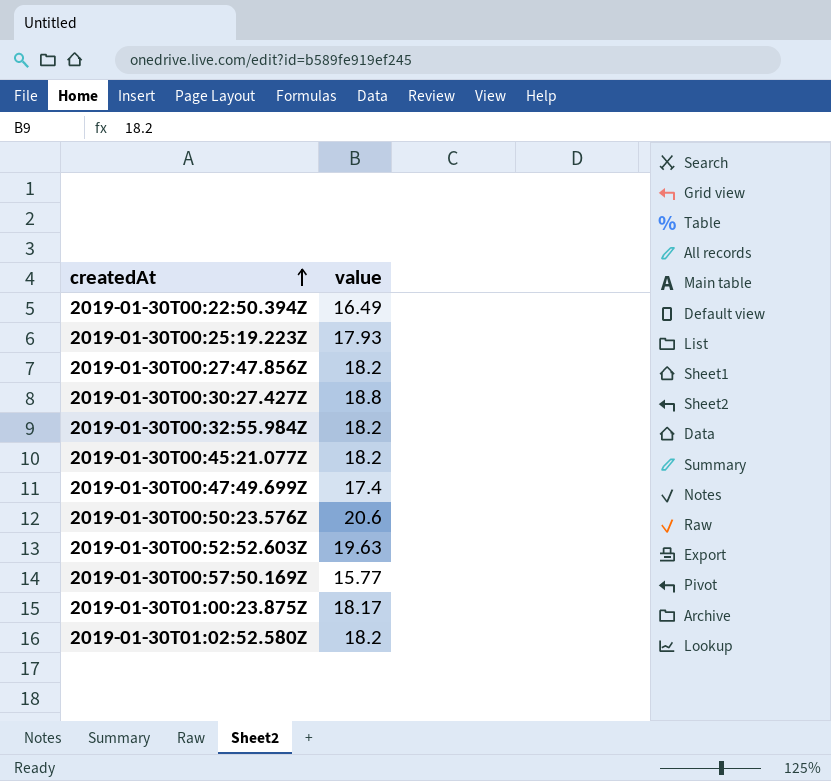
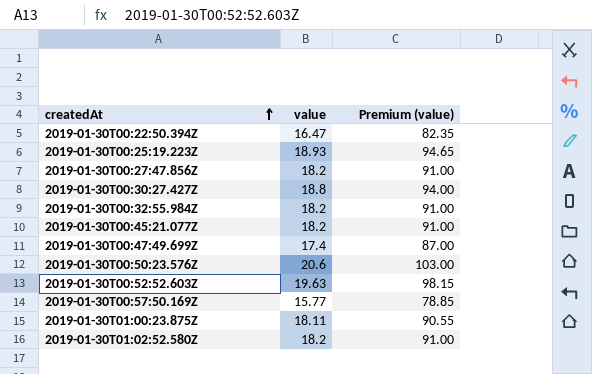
column Premium (value) | formula: none -> [value] * 5
2019-01-30T00:22:50.394Z | value: 16.49 -> 16.47
2019-01-30T00:25:19.223Z | value: 17.93 -> 18.93
2019-01-30T01:00:23.875Z | value: 18.17 -> 18.11

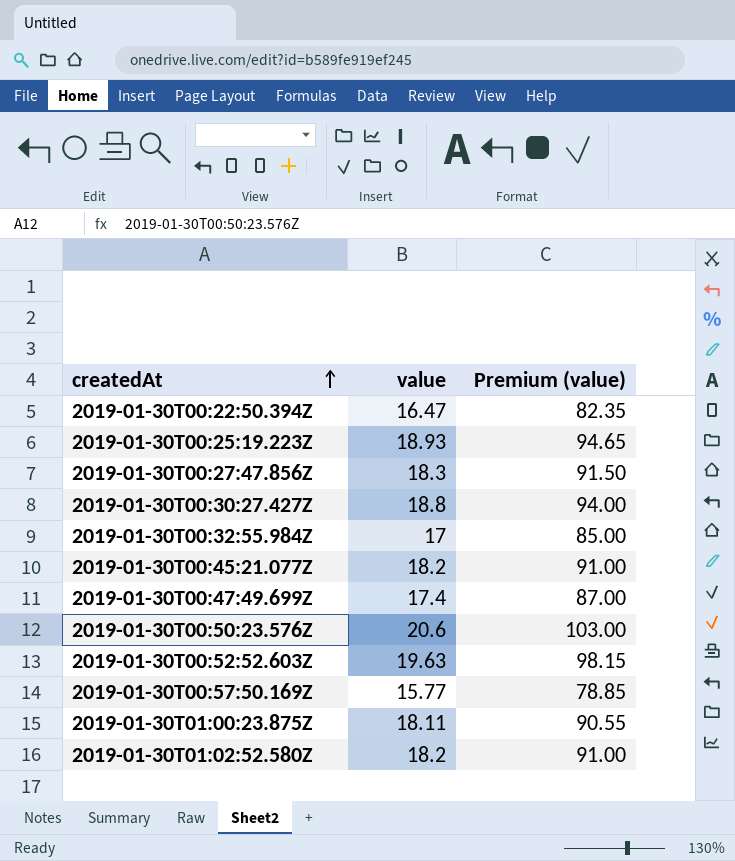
2019-01-30T00:27:47.856Z | value: 18.2 -> 18.3
2019-01-30T00:27:47.856Z | Premium (value): 91.00 -> 91.50
2019-01-30T00:32:55.984Z | value: 18.2 -> 17
2019-01-30T00:32:55.984Z | Premium (value): 91.00 -> 85.00

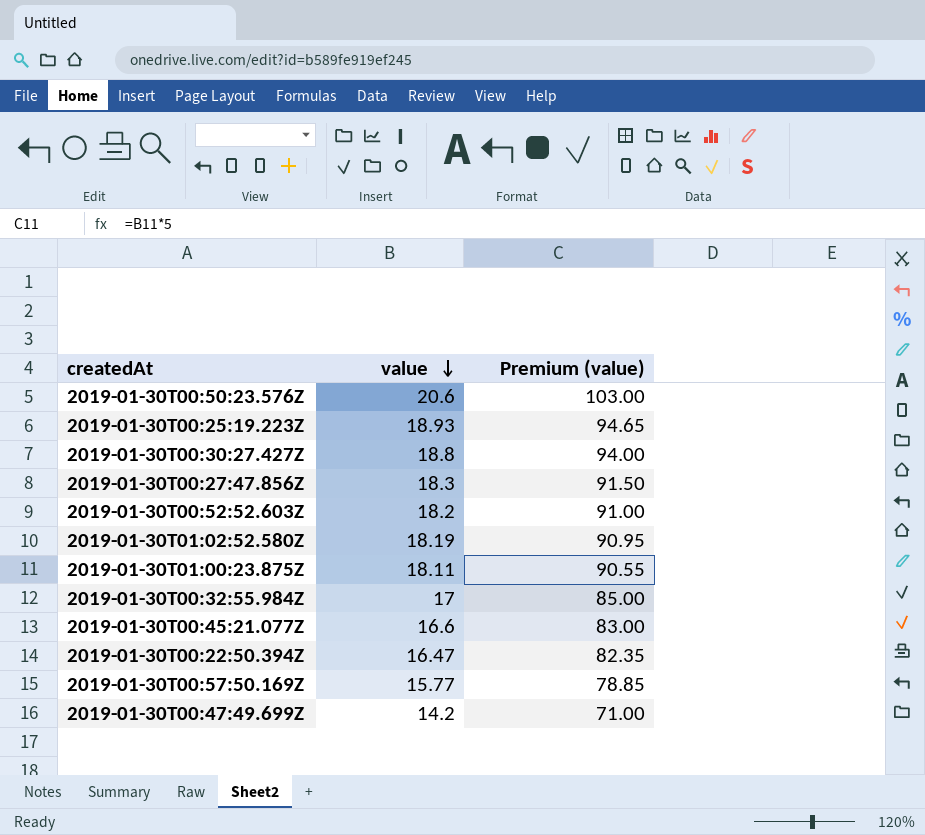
row order: createdAt ascending -> value descending
2019-01-30T00:52:52.603Z | value: 19.63 -> 18.2
2019-01-30T00:52:52.603Z | Premium (value): 98.15 -> 91.00
2019-01-30T01:02:52.580Z | value: 18.2 -> 18.19
2019-01-30T01:02:52.580Z | Premium (value): 91.00 -> 90.95
2019-01-30T00:45:21.077Z | value: 18.2 -> 16.6
2019-01-30T00:45:21.077Z | Premium (value): 91.00 -> 83.00
2019-01-30T00:47:49.699Z | value: 17.4 -> 14.2
2019-01-30T00:47:49.699Z | Premium (value): 87.00 -> 71.00

